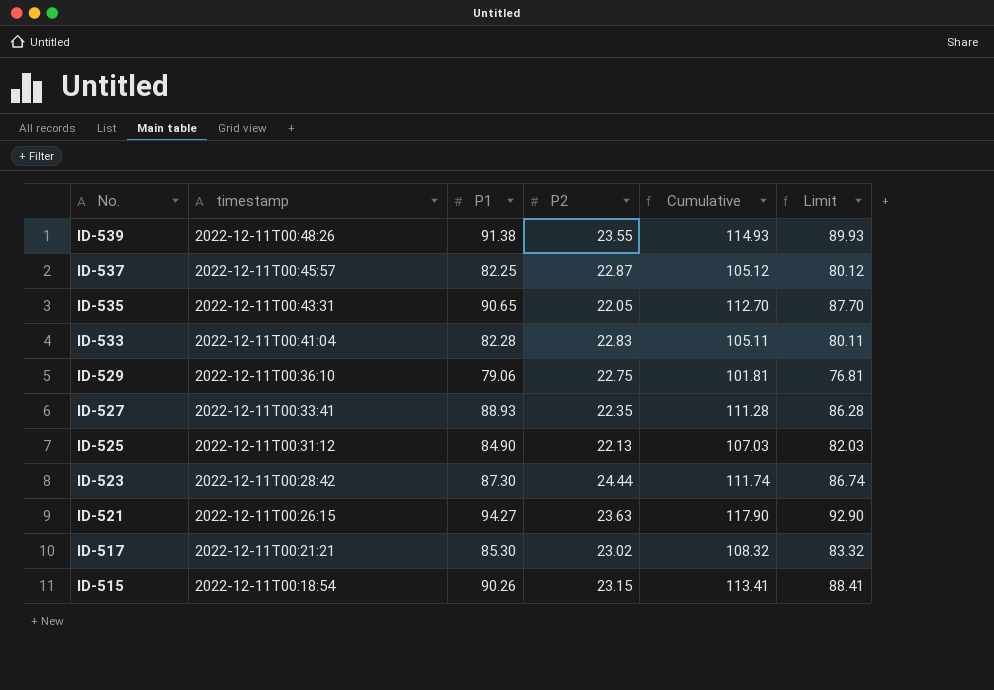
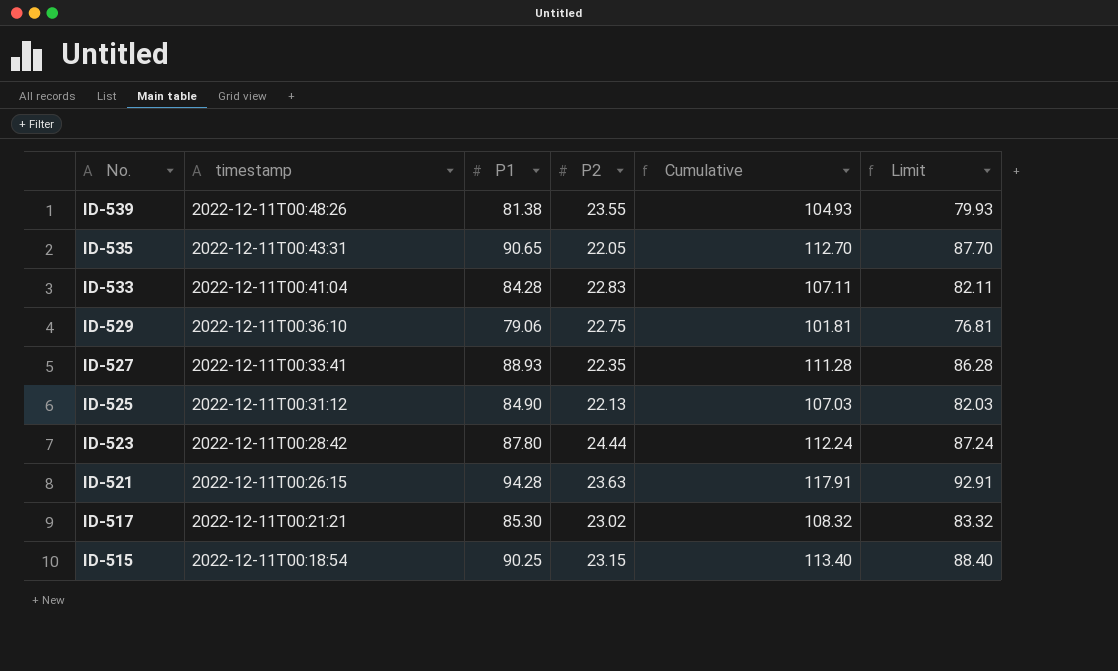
row ID-537: 2022-12-11T00:45:57 | 82.25 | 22.87 | 105.12 | 80.12 -> none
ID-539 | P1: 91.38 -> 81.38
ID-539 | Cumulative: 114.93 -> 104.93
ID-539 | Limit: 89.93 -> 79.93
ID-533 | P1: 82.28 -> 84.28
ID-533 | Cumulative: 105.11 -> 107.11
ID-533 | Limit: 80.11 -> 82.11
ID-523 | P1: 87.30 -> 87.80
ID-523 | Cumulative: 111.74 -> 112.24
ID-523 | Limit: 86.74 -> 87.24
ID-521 | P1: 94.27 -> 94.28
ID-521 | Cumulative: 117.90 -> 117.91
ID-521 | Limit: 92.90 -> 92.91
ID-515 | P1: 90.26 -> 90.25
ID-515 | Cumulative: 113.41 -> 113.40
ID-515 | Limit: 88.41 -> 88.40

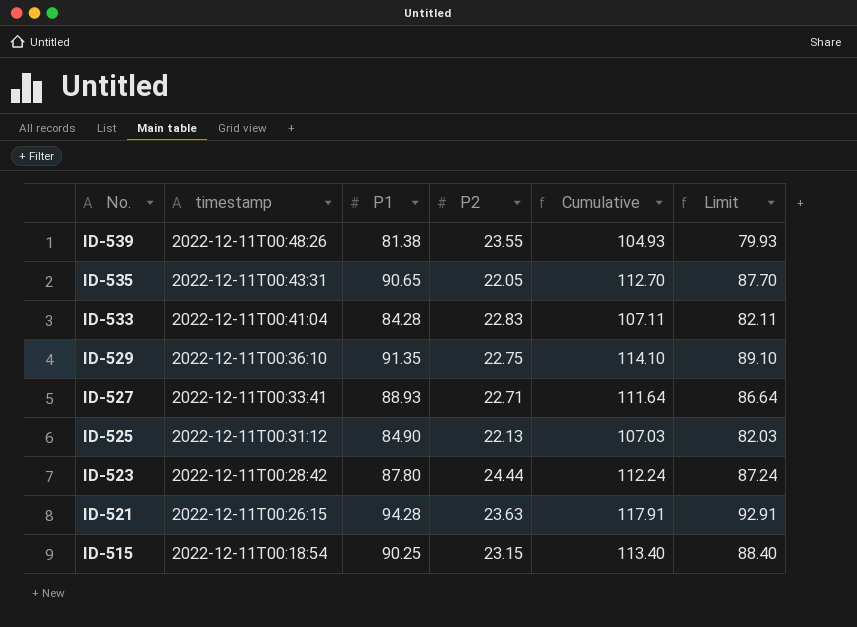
row ID-517: 2022-12-11T00:21:21 | 85.30 | 23.02 | 108.32 | 83.32 -> none
ID-529 | P1: 79.06 -> 91.35
ID-529 | Cumulative: 101.81 -> 114.10
ID-529 | Limit: 76.81 -> 89.10
ID-527 | P2: 22.35 -> 22.71
ID-527 | Cumulative: 111.28 -> 111.64
ID-527 | Limit: 86.28 -> 86.64

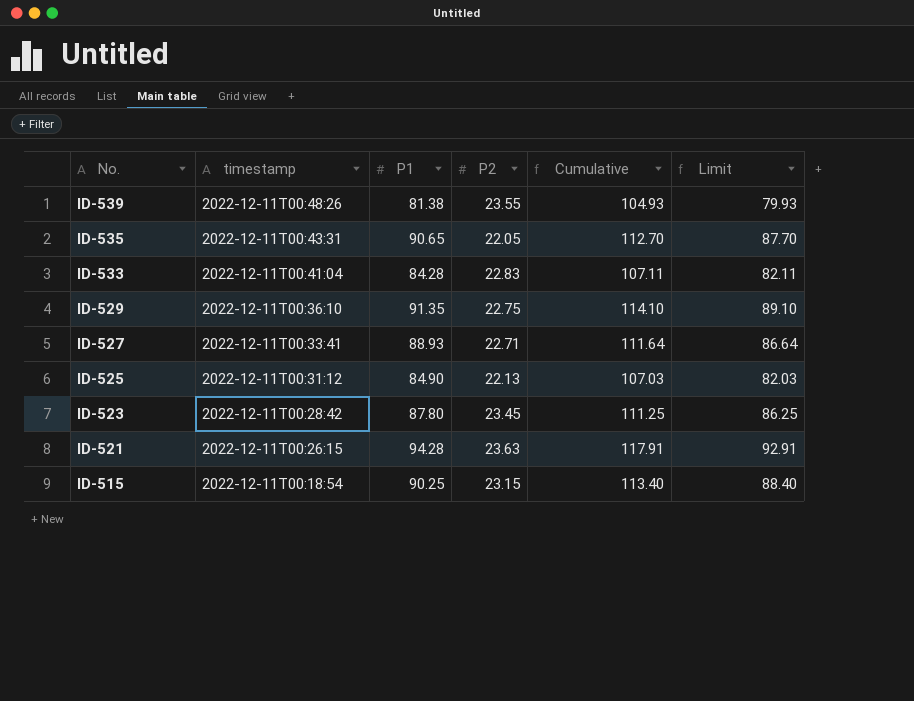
ID-523 | P2: 24.44 -> 23.45
ID-523 | Cumulative: 112.24 -> 111.25
ID-523 | Limit: 87.24 -> 86.25

